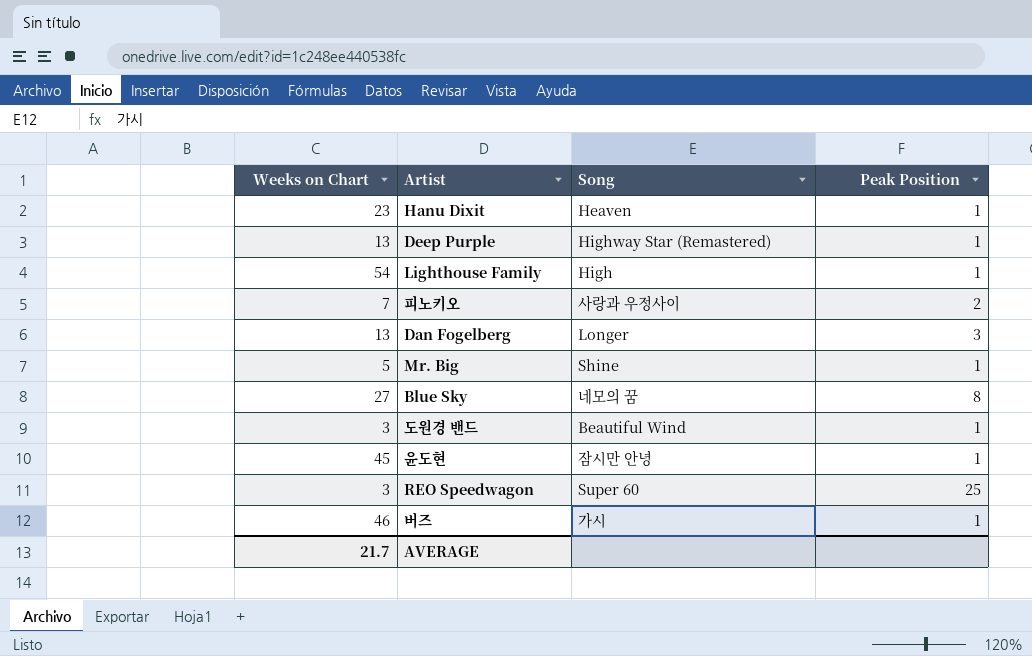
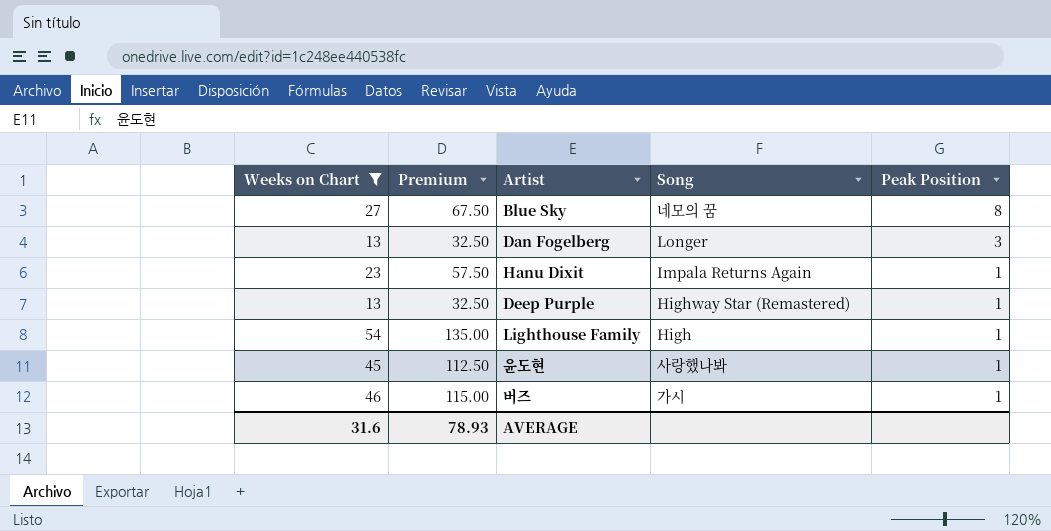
filter: none -> Weeks on Chart >= 13
row order: none -> Peak Position descending
column Premium | formula: none -> [Weeks on Chart] * 2.5
Hanu Dixit | Song: Heaven -> Impala Returns Again
윤도현 | Song: 잠시만 안녕 -> 사랑했나봐
AVERAGE | Weeks on Chart: 21.7 -> 31.6

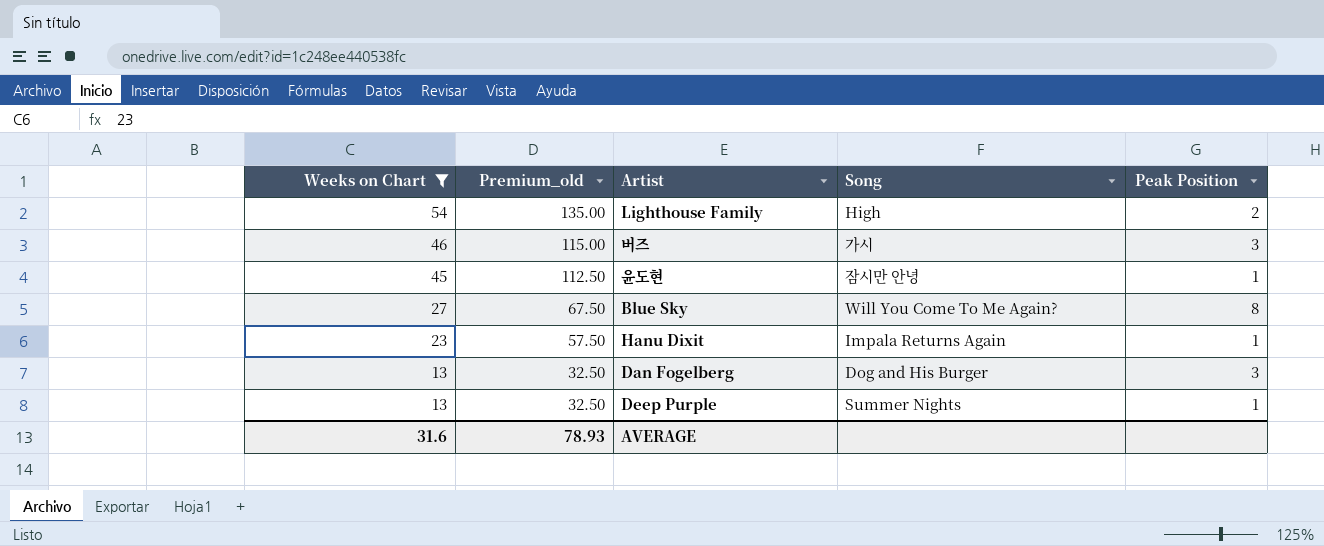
row order: Peak Position descending -> Weeks on Chart descending
column name: Premium -> Premium_old
Lighthouse Family | Peak Position: 1 -> 2
버즈 | Peak Position: 1 -> 3
윤도현 | Song: 사랑했나봐 -> 잠시만 안녕
Blue Sky | Song: 네모의 꿈 -> Will You Come To Me Again?
Dan Fogelberg | Song: Longer -> Dog and His Burger
Deep Purple | Song: Highway Star (Remastered) -> Summer Nights

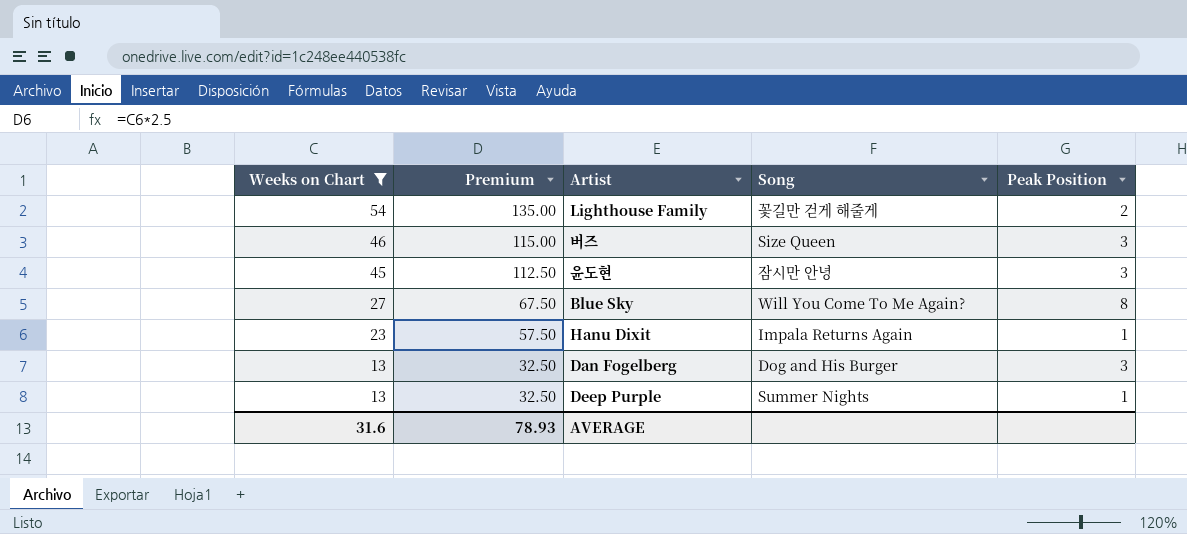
column name: Premium_old -> Premium
Lighthouse Family | Song: High -> 꽃길만 걷게 해줄게
버즈 | Song: 가시 -> Size Queen
윤도현 | Peak Position: 1 -> 3

